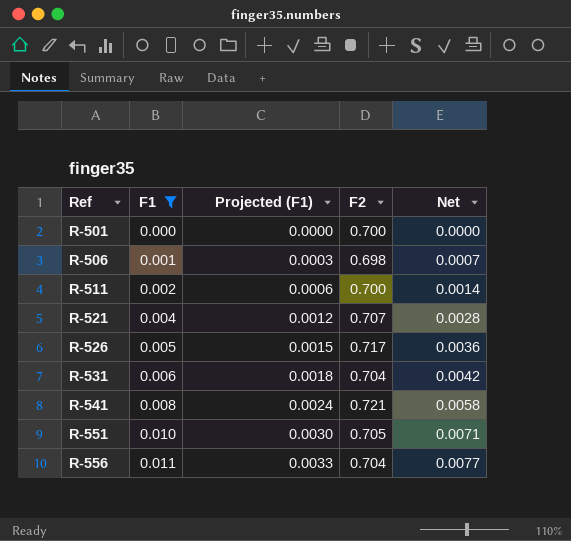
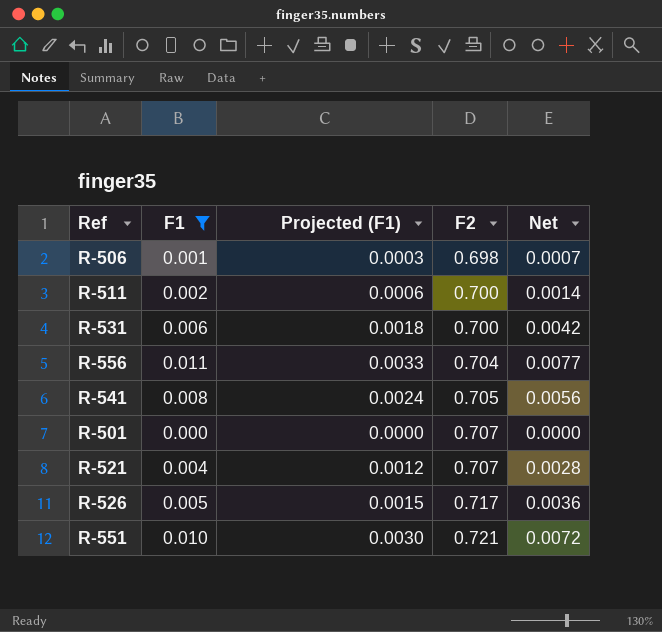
row order: Ref ascending -> F2 ascending
R-531 | F2: 0.704 -> 0.700
R-541 | F2: 0.721 -> 0.705
R-541 | Net: 0.0058 -> 0.0056
R-501 | F2: 0.700 -> 0.707
R-551 | F2: 0.705 -> 0.721
R-551 | Net: 0.0071 -> 0.0072

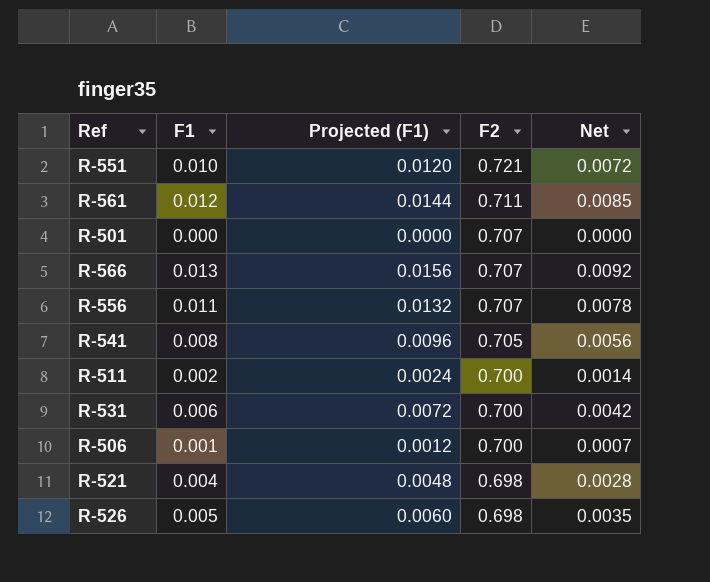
filter: F1 <= 0.011 -> none
row order: F2 ascending -> F2 descending
column Projected (F1) | formula: [F1] * 0.3 -> [F1] * 1.2
R-556 | F2: 0.704 -> 0.707
R-556 | Net: 0.0077 -> 0.0078
R-506 | F2: 0.698 -> 0.700
R-521 | F2: 0.707 -> 0.698
R-526 | F2: 0.717 -> 0.698
R-526 | Net: 0.0036 -> 0.0035

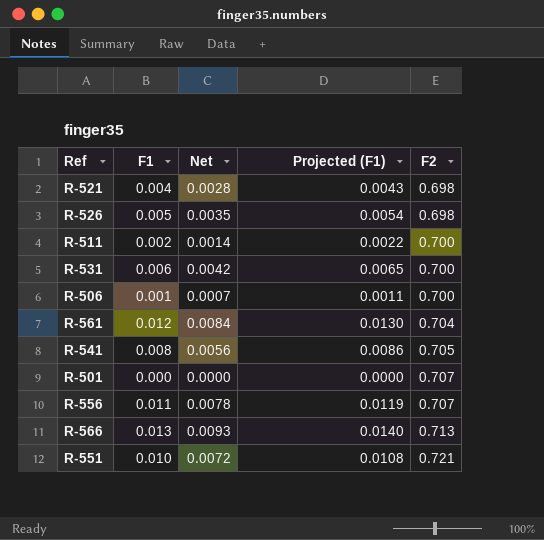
row order: F2 descending -> F2 ascending
column Net | position: 5 -> 3
column Projected (F1) | formula: [F1] * 1.2 -> [F1] * 1.08
R-561 | Net: 0.0085 -> 0.0084
R-561 | F2: 0.711 -> 0.704
R-566 | Net: 0.0092 -> 0.0093
R-566 | F2: 0.707 -> 0.713

